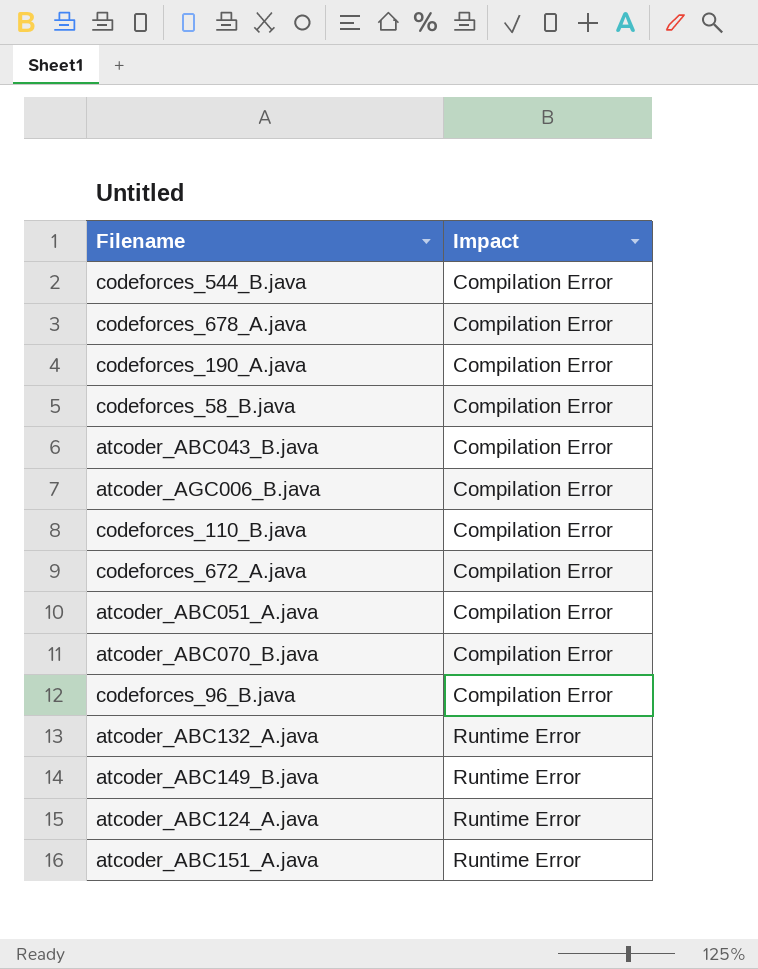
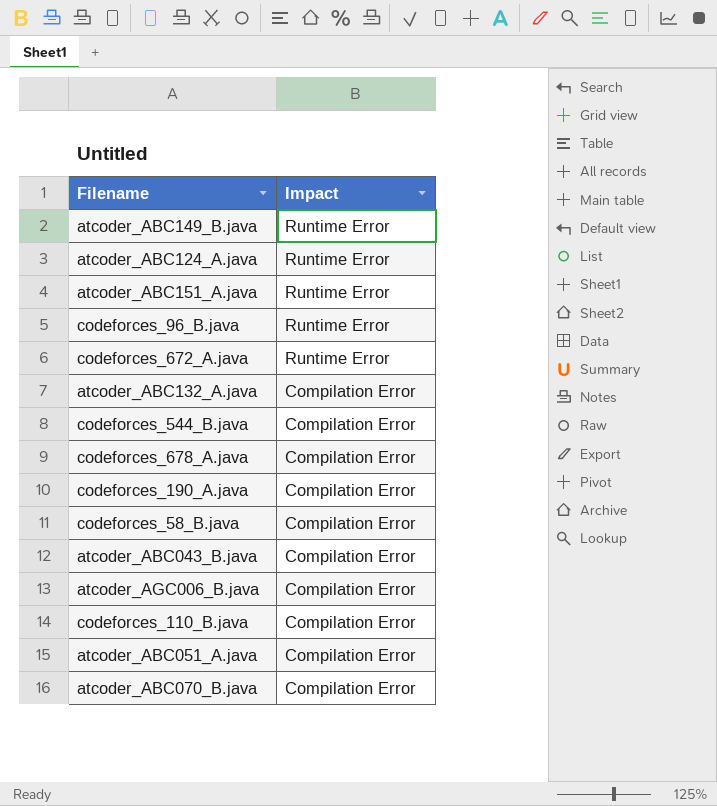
row order: Impact ascending -> Impact descending
codeforces_96_B.java | Impact: Compilation Error -> Runtime Error
codeforces_672_A.java | Impact: Compilation Error -> Runtime Error
atcoder_ABC132_A.java | Impact: Runtime Error -> Compilation Error

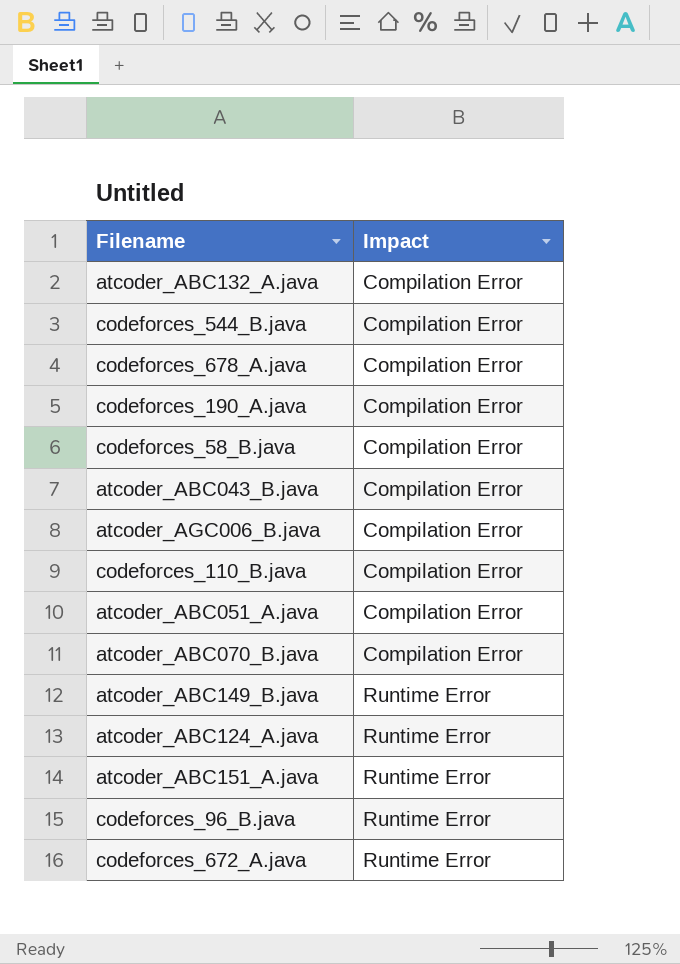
row order: Impact descending -> Impact ascending

